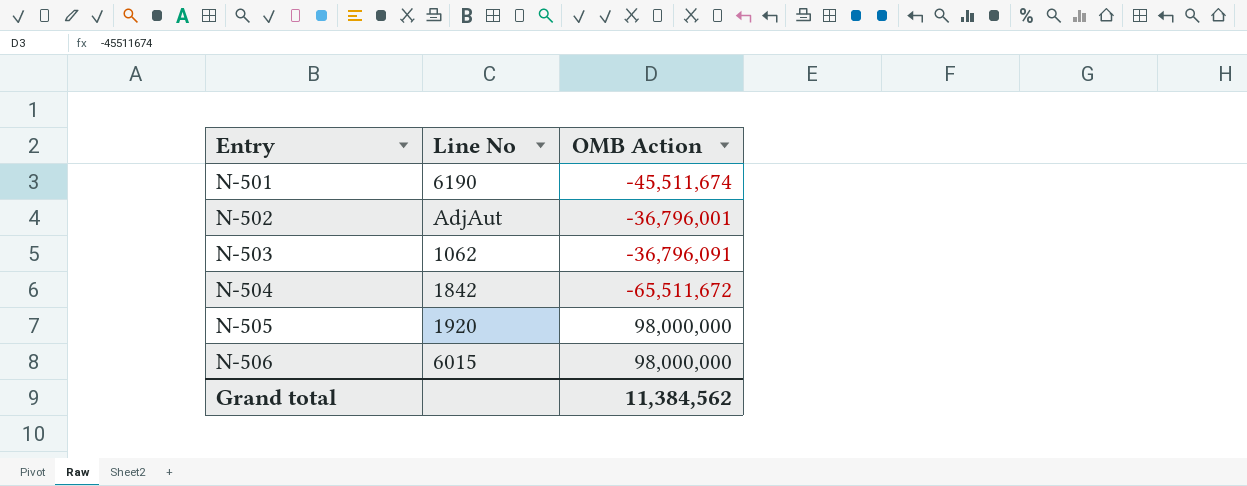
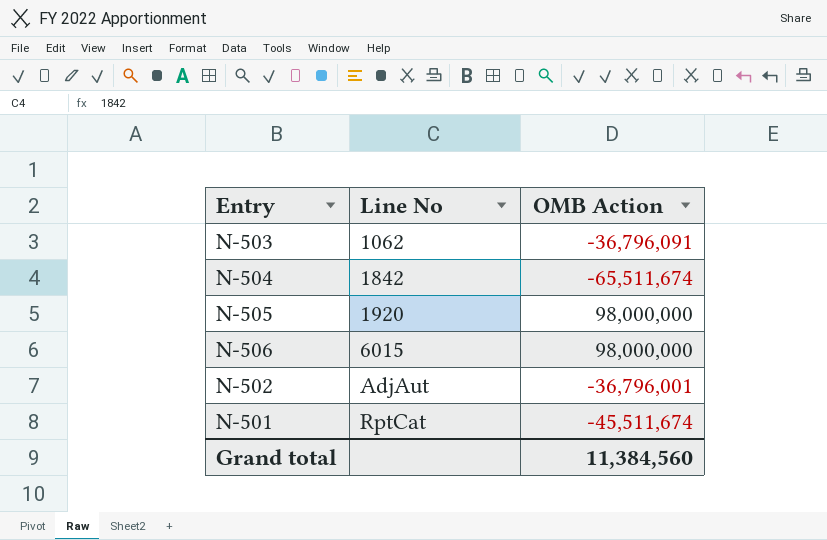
row order: Entry ascending -> Line No ascending
N-504 | OMB Action: -65,511,672 -> -65,511,674
N-501 | Line No: 6190 -> RptCat
Grand total | OMB Action: 11,384,562 -> 11,384,560

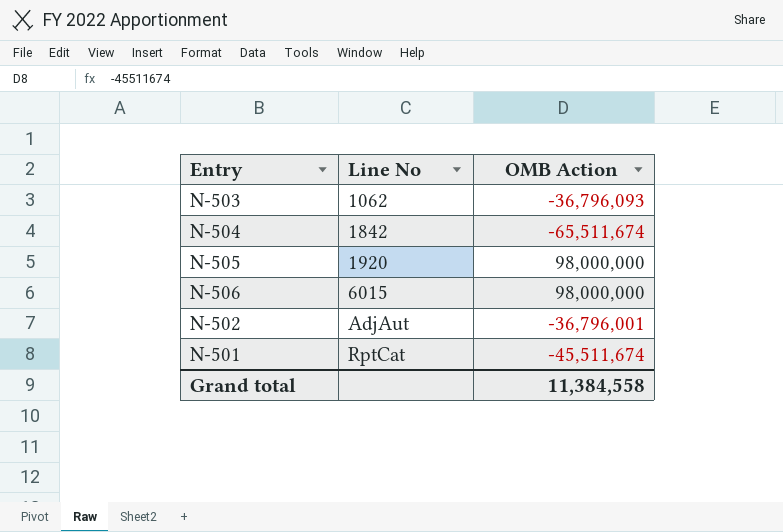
N-503 | OMB Action: -36,796,091 -> -36,796,093
Grand total | OMB Action: 11,384,560 -> 11,384,558

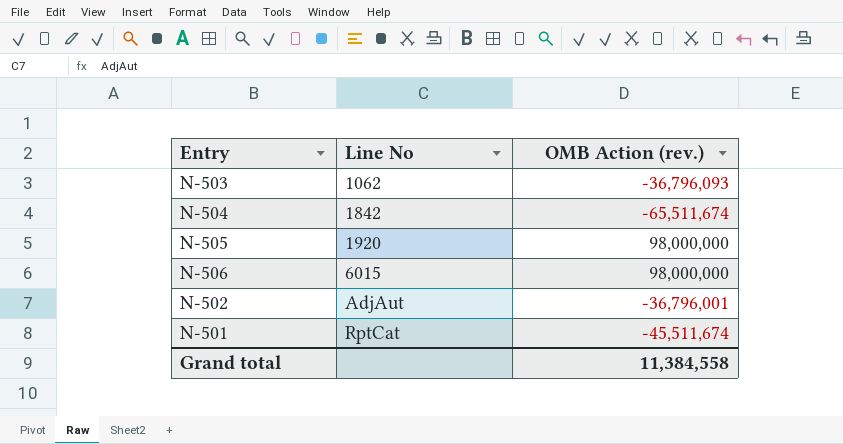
column name: OMB Action -> OMB Action (rev.)

